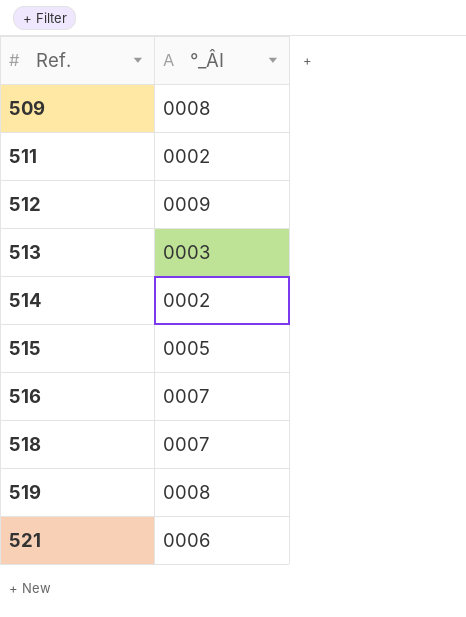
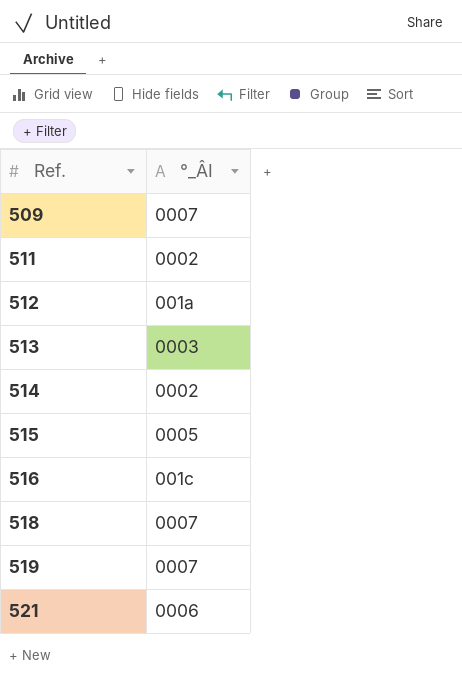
509 | °_ÂI: 0008 -> 0007
512 | °_ÂI: 0009 -> 001a
516 | °_ÂI: 0007 -> 001c
519 | °_ÂI: 0008 -> 0007

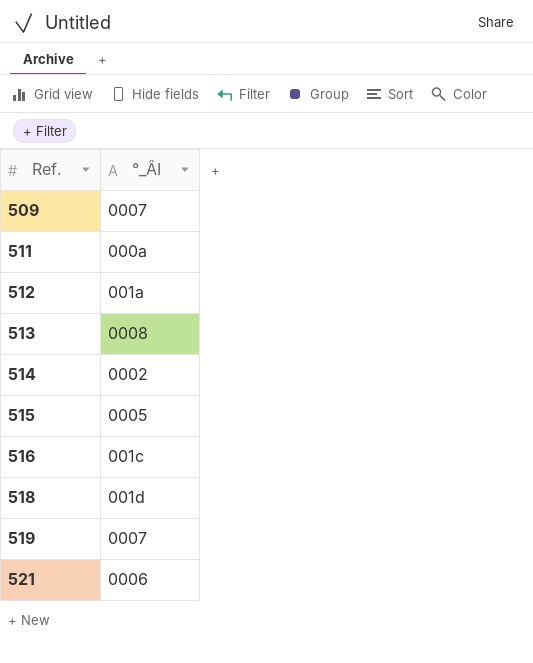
511 | °_ÂI: 0002 -> 000a
513 | °_ÂI: 0003 -> 0008
518 | °_ÂI: 0007 -> 001d

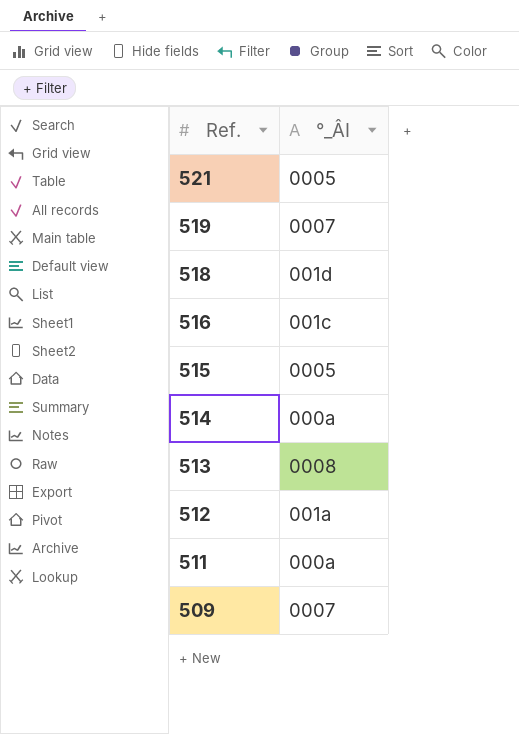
row order: Ref. ascending -> Ref. descending
521 | °_ÂI: 0006 -> 0005
514 | °_ÂI: 0002 -> 000a

